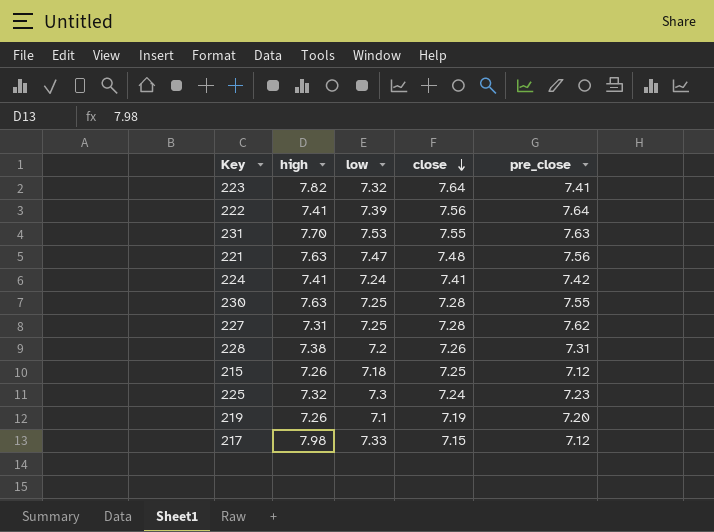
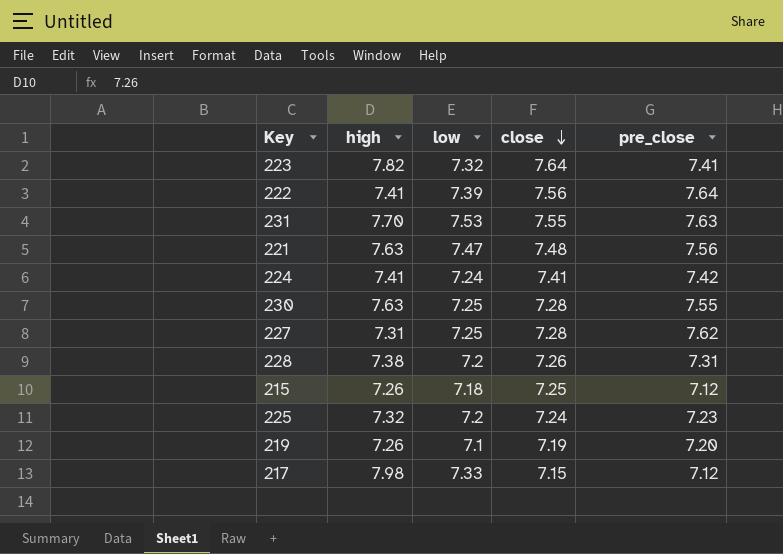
225 | low: 7.3 -> 7.2

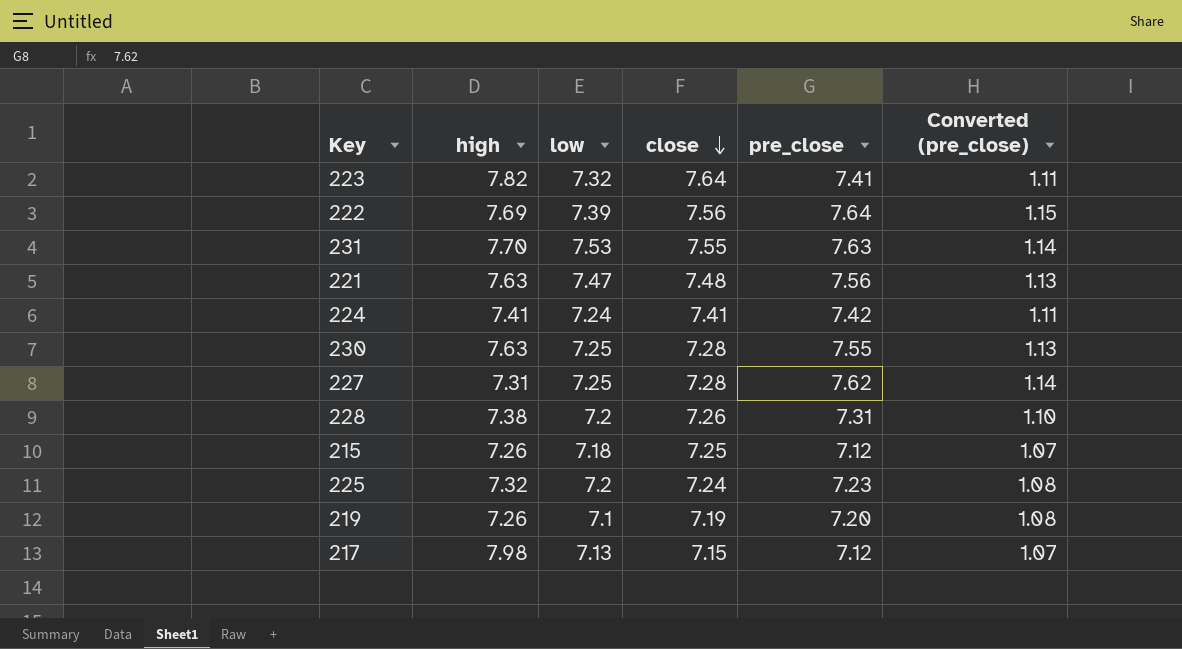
column Converted (pre_close) | formula: none -> [pre_close] * 0.15
222 | high: 7.41 -> 7.69
217 | low: 7.33 -> 7.13

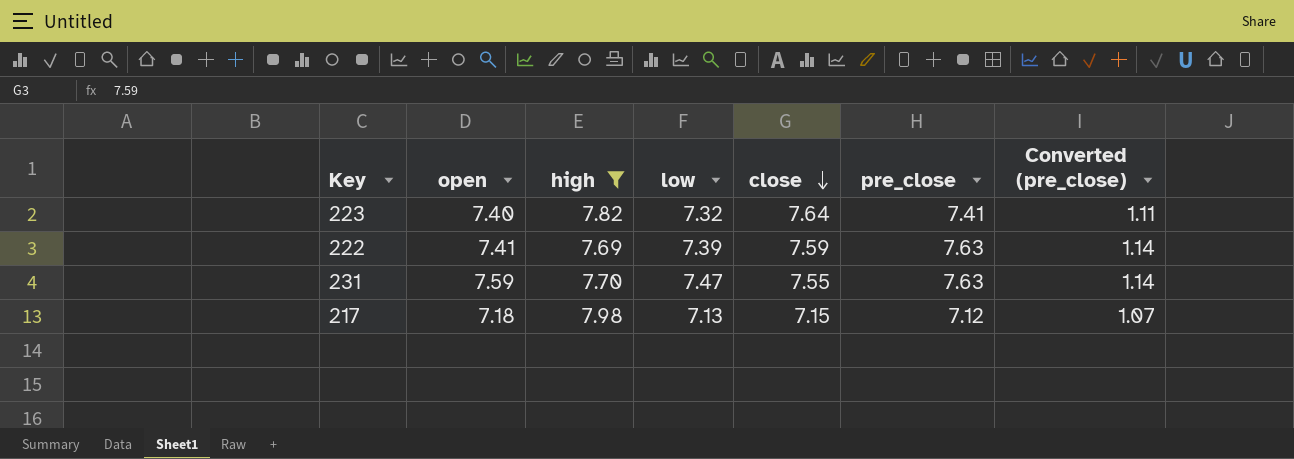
filter: none -> high >= 7.69
column open | position: none -> 2
222 | close: 7.56 -> 7.59
222 | pre_close: 7.64 -> 7.63
222 | Converted (pre_close): 1.15 -> 1.14
231 | low: 7.53 -> 7.47

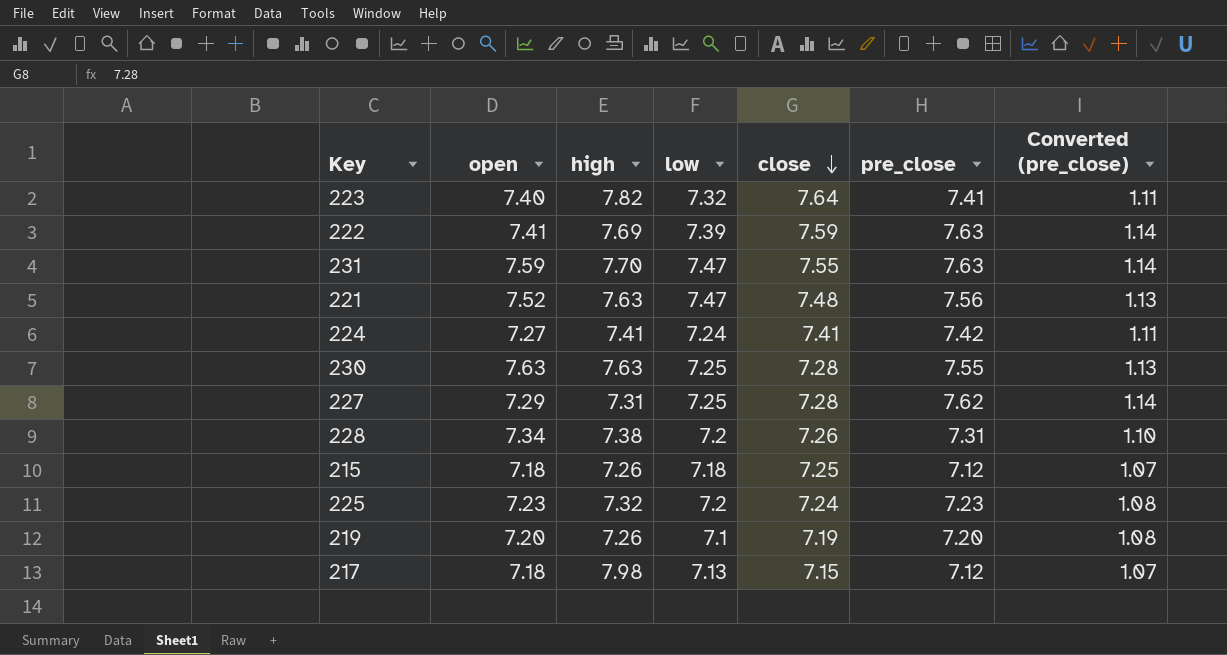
filter: high >= 7.69 -> none

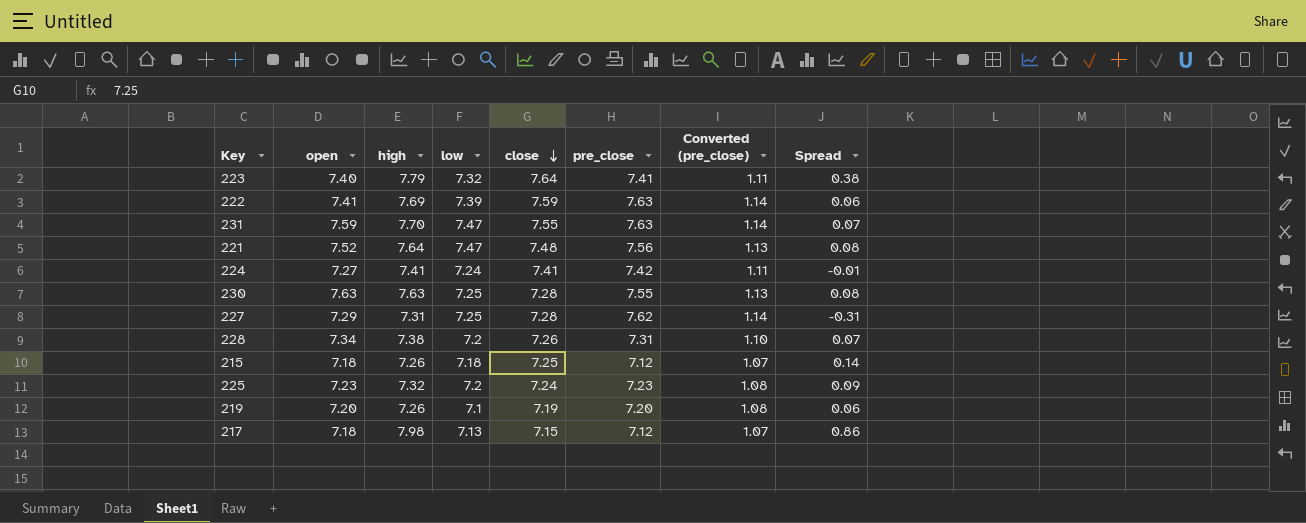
column Spread | formula: none -> [high] - [pre_close]
223 | high: 7.82 -> 7.79
221 | high: 7.63 -> 7.64

